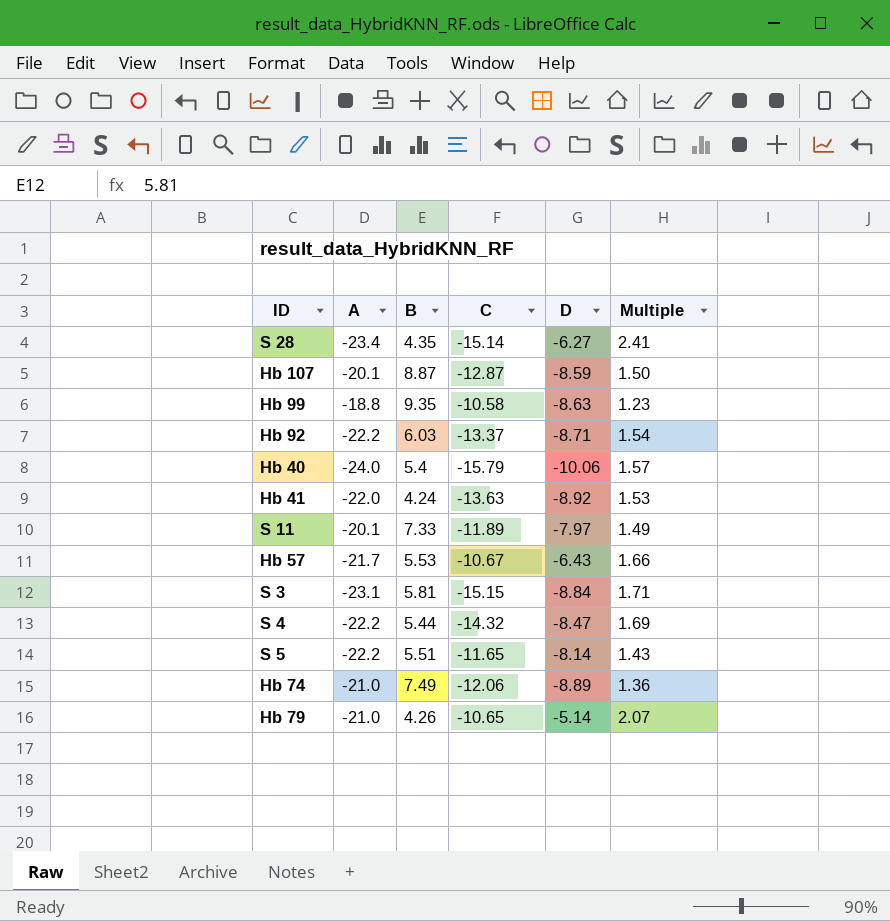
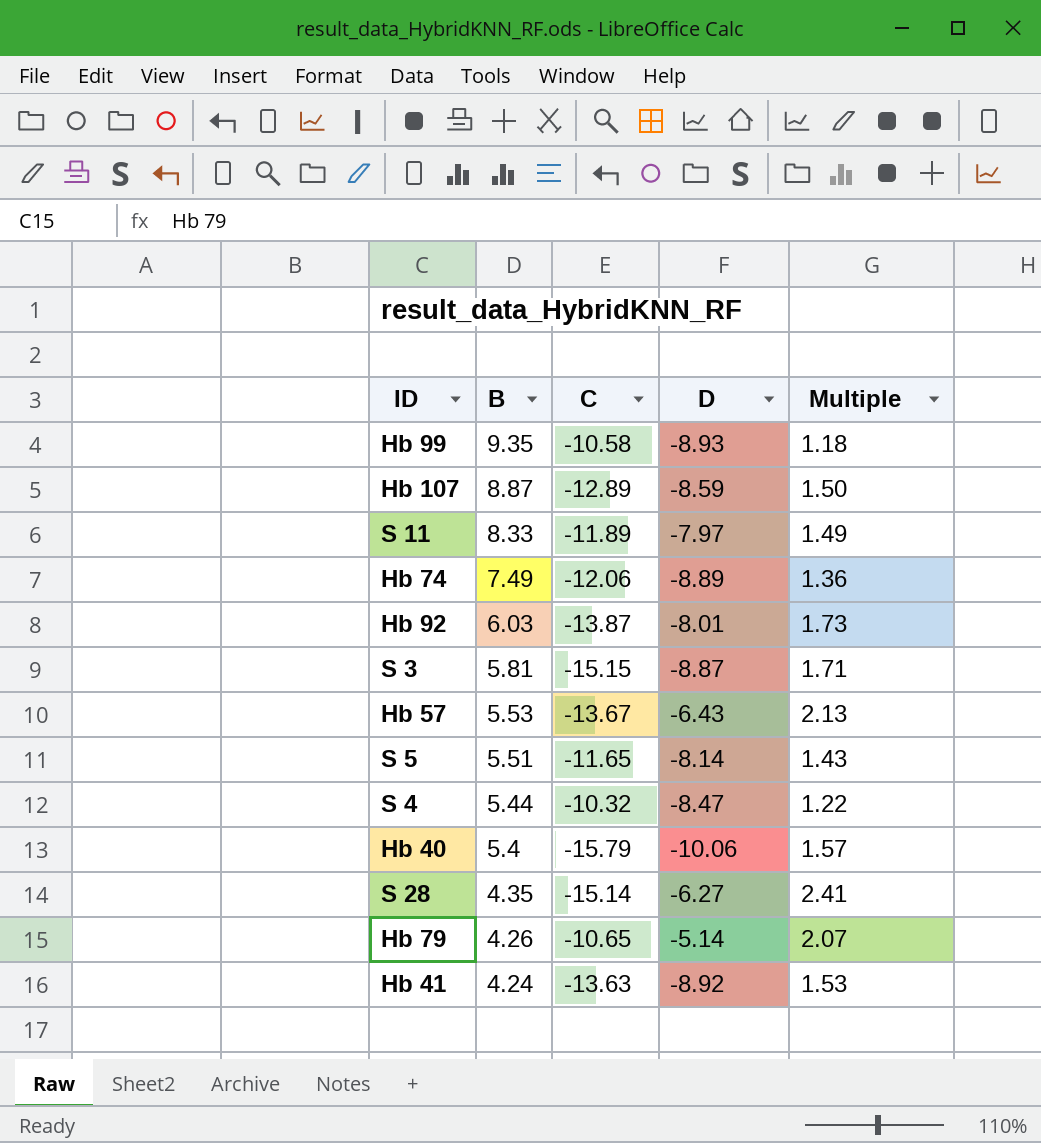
row order: none -> B descending
column A | position: 2 -> none
Hb 99 | D: -8.63 -> -8.93
Hb 99 | Multiple: 1.23 -> 1.18
Hb 107 | C: -12.87 -> -12.89
S 11 | B: 7.33 -> 8.33
Hb 92 | C: -13.37 -> -13.87
Hb 92 | D: -8.71 -> -8.01
Hb 92 | Multiple: 1.54 -> 1.73
S 3 | D: -8.84 -> -8.87
Hb 57 | C: -10.67 -> -13.67
Hb 57 | Multiple: 1.66 -> 2.13
S 4 | C: -14.32 -> -10.32
S 4 | Multiple: 1.69 -> 1.22

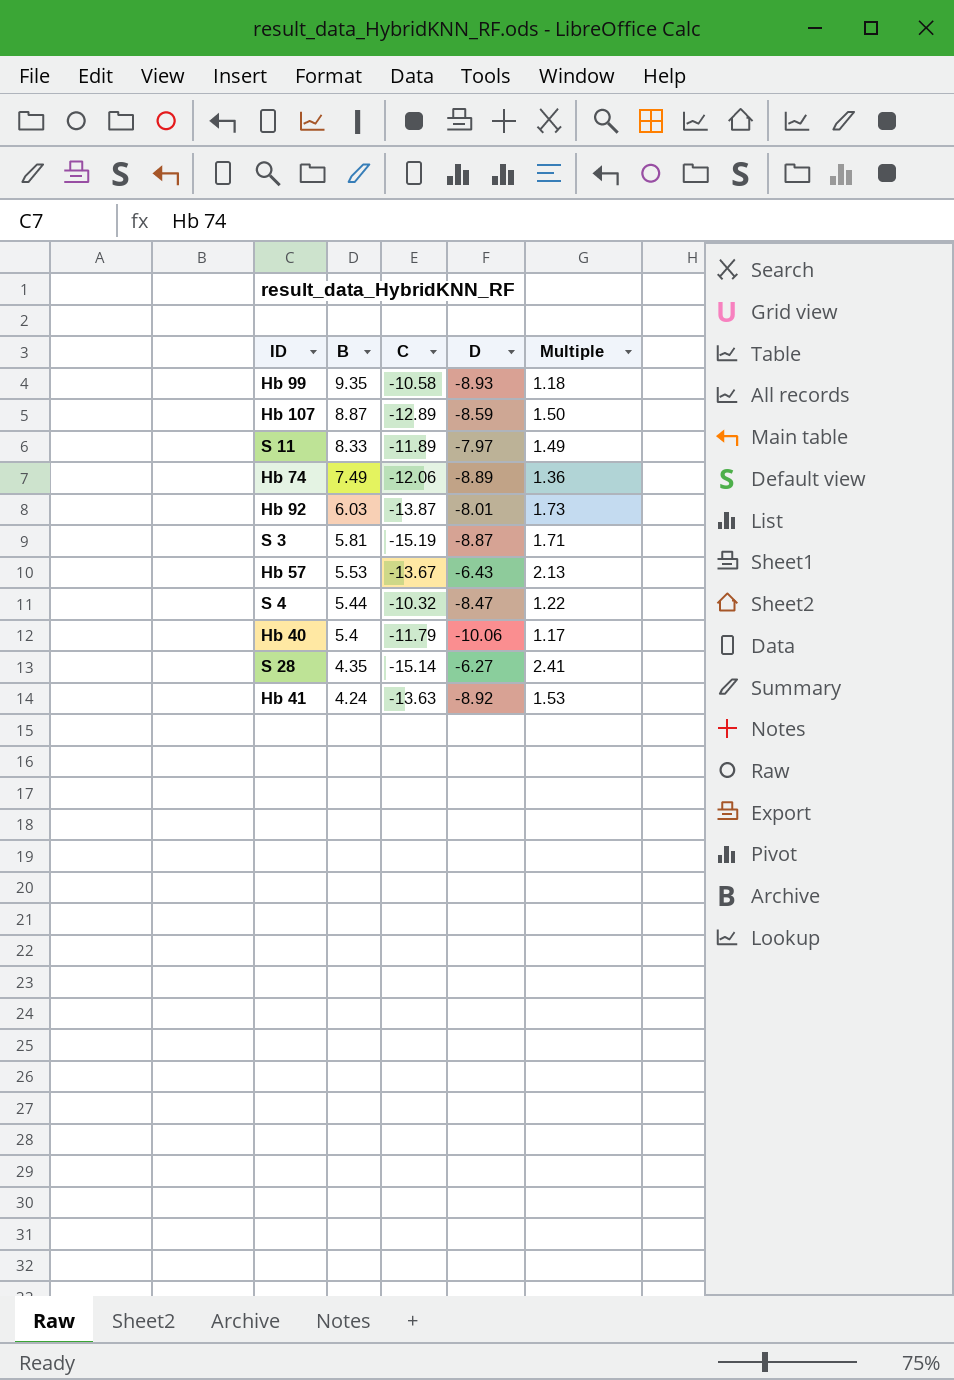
row S 5: 5.51 | -11.65 | -8.14 | 1.43 -> none
row Hb 79: 4.26 | -10.65 | -5.14 | 2.07 -> none
S 3 | C: -15.15 -> -15.19
Hb 40 | C: -15.79 -> -11.79
Hb 40 | Multiple: 1.57 -> 1.17

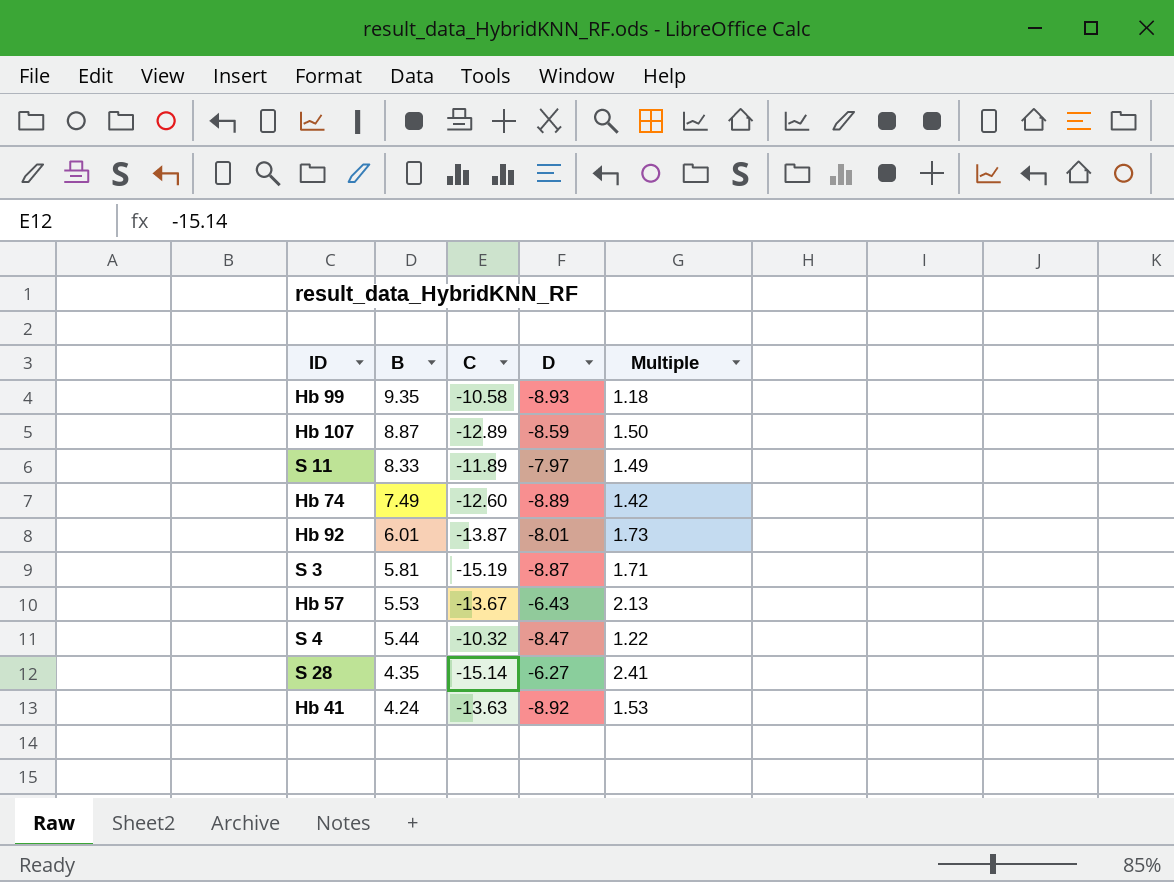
row Hb 40: 5.4 | -11.79 | -10.06 | 1.17 -> none
Hb 74 | C: -12.06 -> -12.60
Hb 74 | Multiple: 1.36 -> 1.42
Hb 92 | B: 6.03 -> 6.01

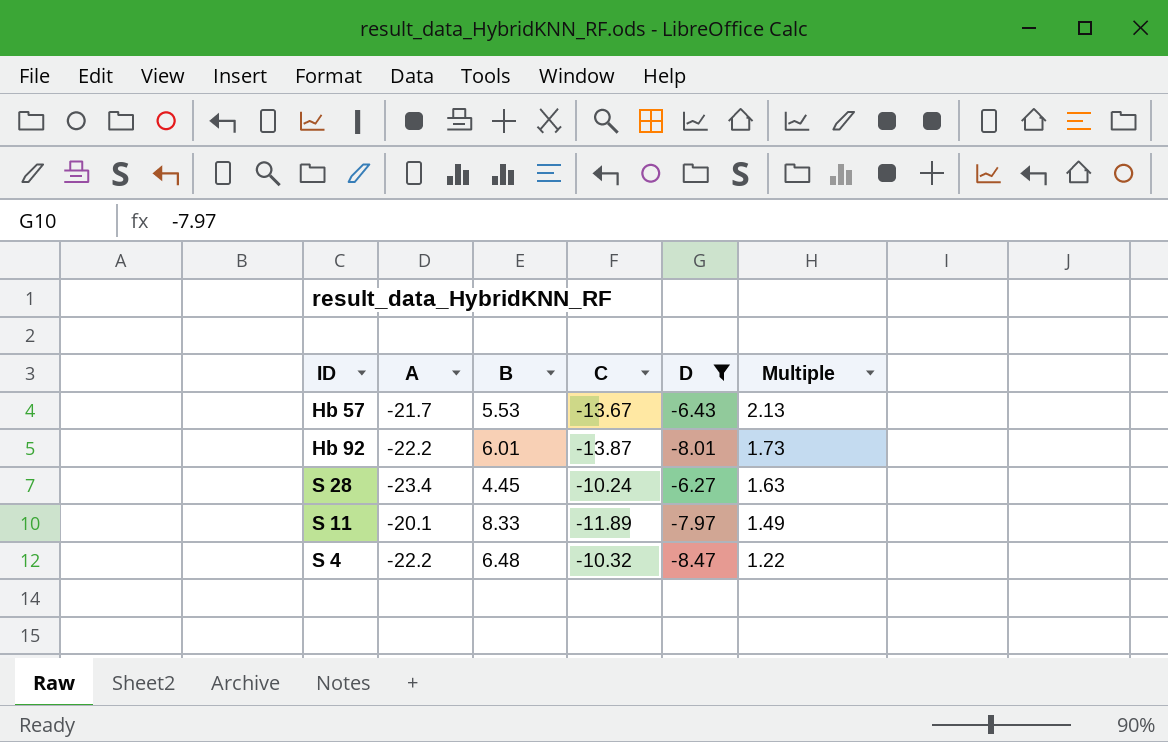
filter: none -> D >= -8.47
row order: B descending -> Multiple descending
column A | position: none -> 2
S 28 | B: 4.35 -> 4.45
S 28 | C: -15.14 -> -10.24
S 28 | Multiple: 2.41 -> 1.63
S 4 | B: 5.44 -> 6.48

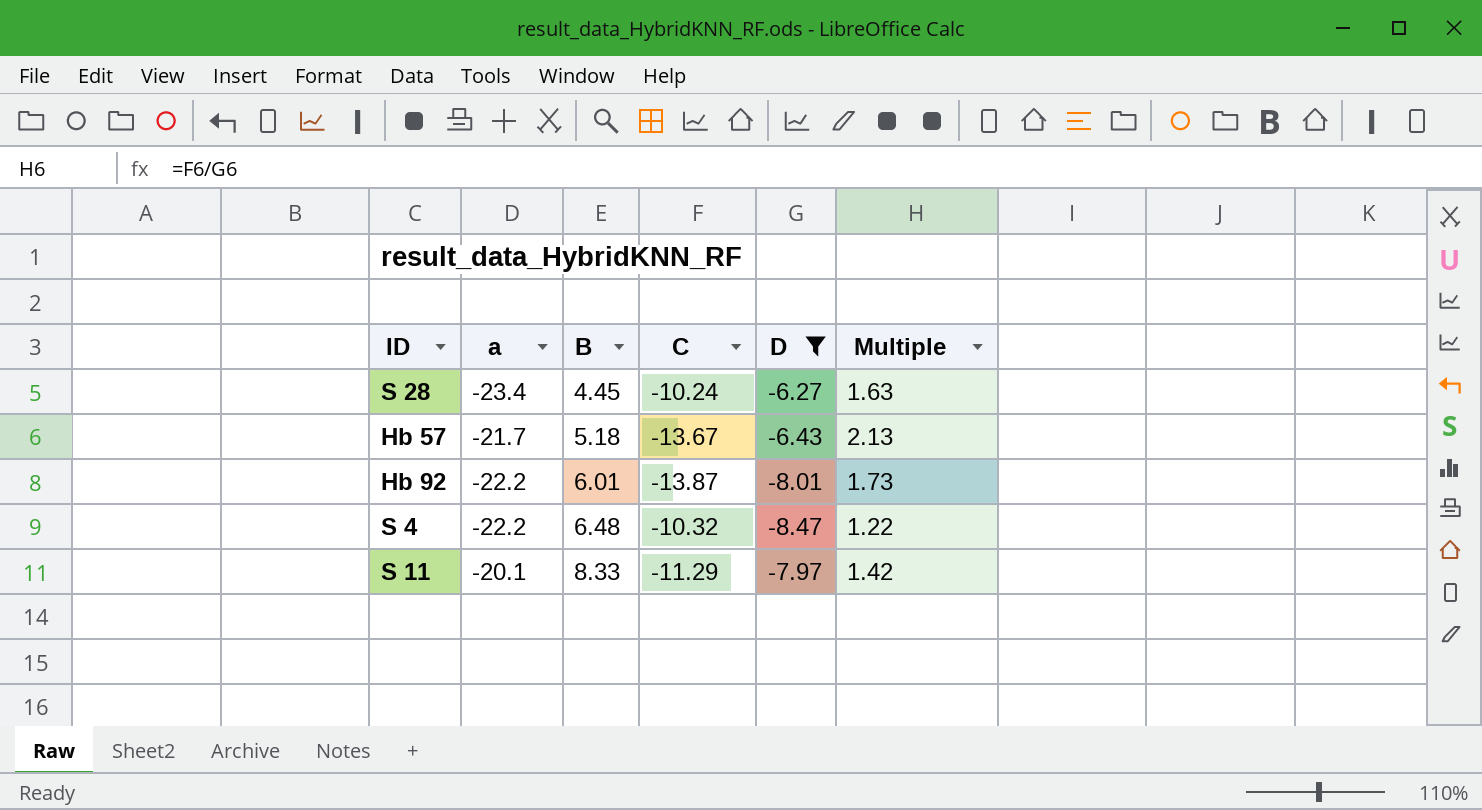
row order: Multiple descending -> B ascending
column name: A -> a
Hb 57 | B: 5.53 -> 5.18
S 11 | C: -11.89 -> -11.29
S 11 | Multiple: 1.49 -> 1.42

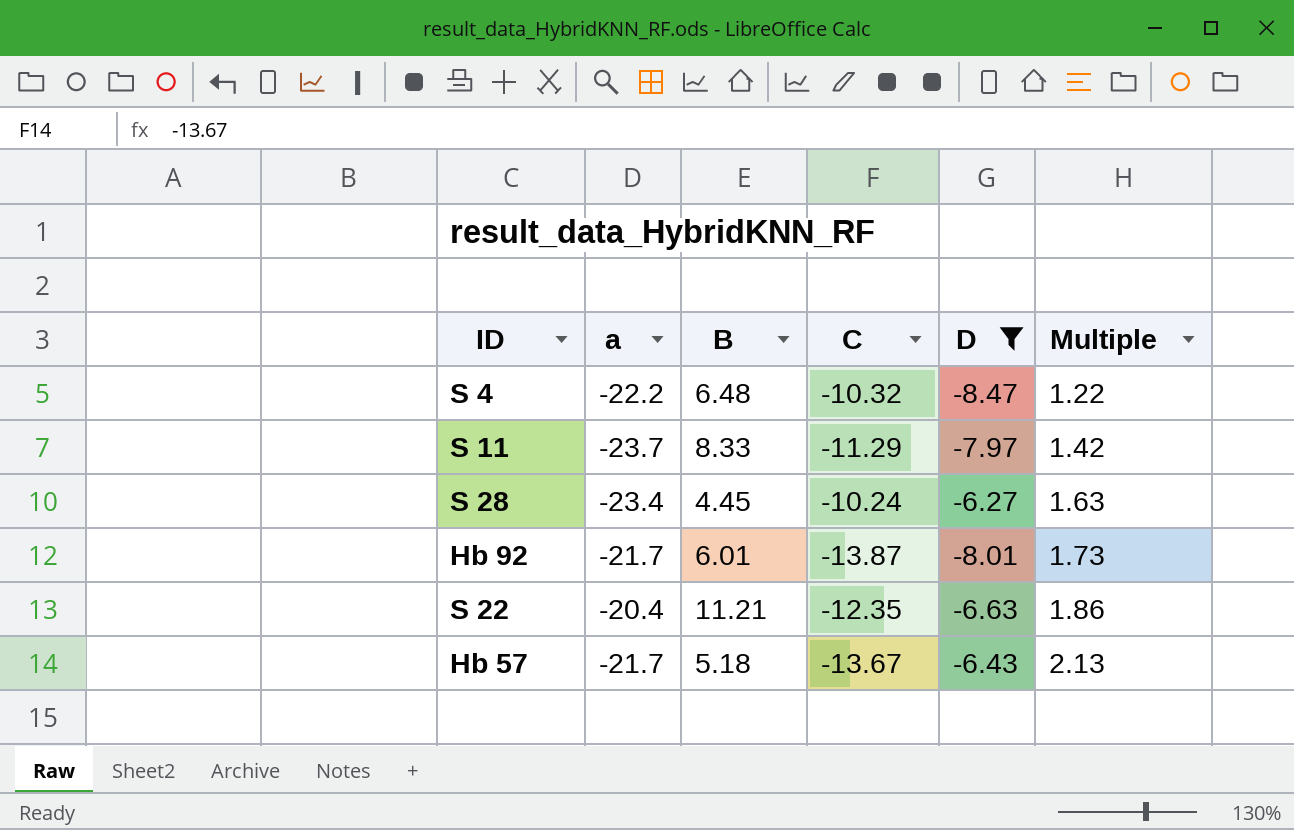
row order: B ascending -> Multiple ascending
S 11 | a: -20.1 -> -23.7
Hb 92 | a: -22.2 -> -21.7
row S 22: none -> -20.4 | 11.21 | -12.35 | -6.63 | 1.86

